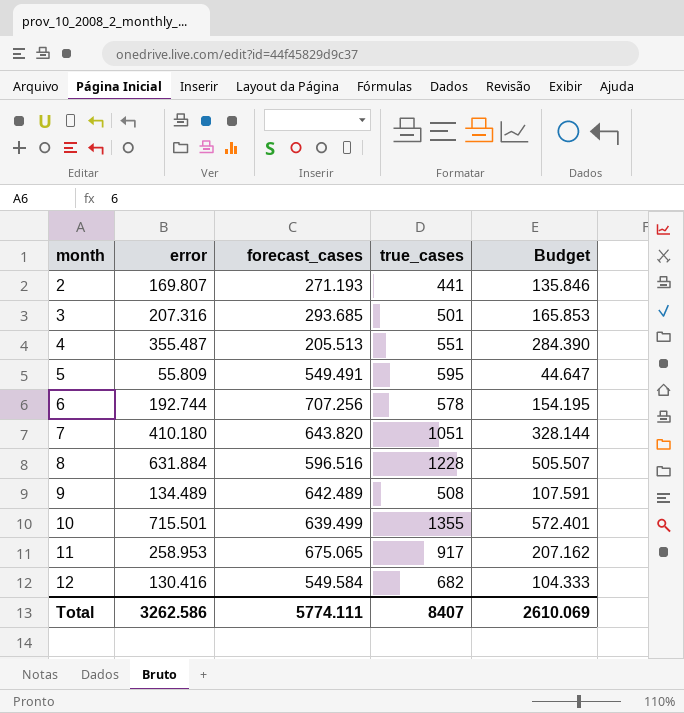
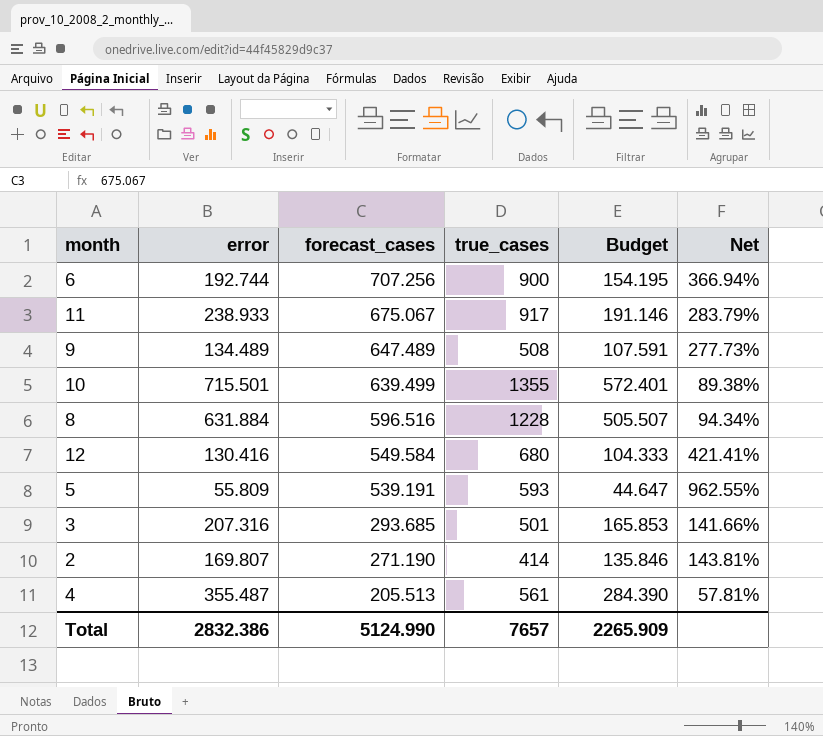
row order: month ascending -> forecast_cases descending
column Net | formula: none -> ([true_cases] - [error]) / [error]
row 7: 410.180 | 643.820 | 1051 | 328.144 -> none
6 | true_cases: 578 -> 900
11 | error: 258.953 -> 238.933
11 | forecast_cases: 675.065 -> 675.067
11 | Budget: 207.162 -> 191.146
9 | forecast_cases: 642.489 -> 647.489
12 | true_cases: 682 -> 680
5 | forecast_cases: 549.491 -> 539.191
5 | true_cases: 595 -> 593
2 | forecast_cases: 271.193 -> 271.190
2 | true_cases: 441 -> 414
4 | true_cases: 551 -> 561
Total | error: 3262.586 -> 2832.386
Total | forecast_cases: 5774.111 -> 5124.990
Total | true_cases: 8407 -> 7657
Total | Budget: 2610.069 -> 2265.909

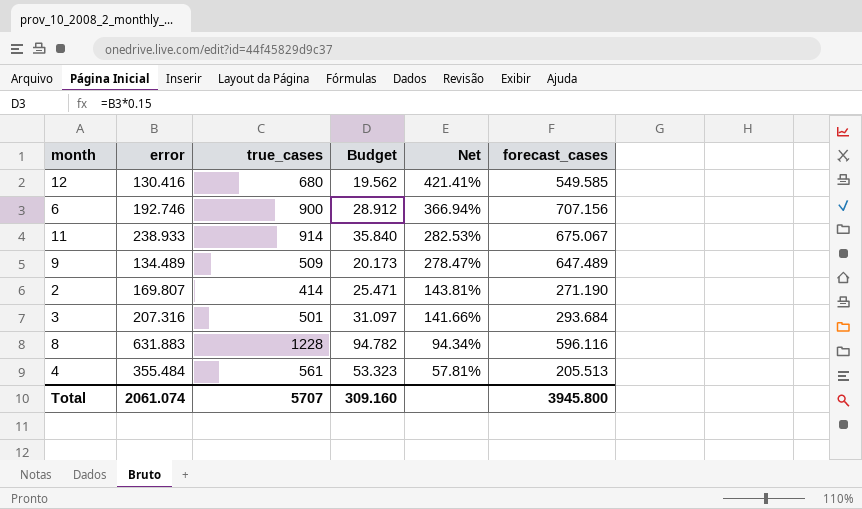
row order: forecast_cases descending -> Net descending
column Budget | formula: [error] * 0.8 -> [error] * 0.15
column forecast_cases | position: 3 -> 6
row 10: 715.501 | 639.499 | 1355 | 572.401 | 89.38% -> none
row 5: 55.809 | 539.191 | 593 | 44.647 | 962.55% -> none
12 | forecast_cases: 549.584 -> 549.585
6 | error: 192.744 -> 192.746
6 | forecast_cases: 707.256 -> 707.156
11 | true_cases: 917 -> 914
11 | Net: 283.79% -> 282.53%
9 | true_cases: 508 -> 509
9 | Net: 277.73% -> 278.47%
3 | forecast_cases: 293.685 -> 293.684
8 | error: 631.884 -> 631.883
8 | forecast_cases: 596.516 -> 596.116
4 | error: 355.487 -> 355.484
Total | error: 2832.386 -> 2061.074
Total | true_cases: 7657 -> 5707
Total | Budget: 2265.909 -> 309.160
Total | forecast_cases: 5124.990 -> 3945.800

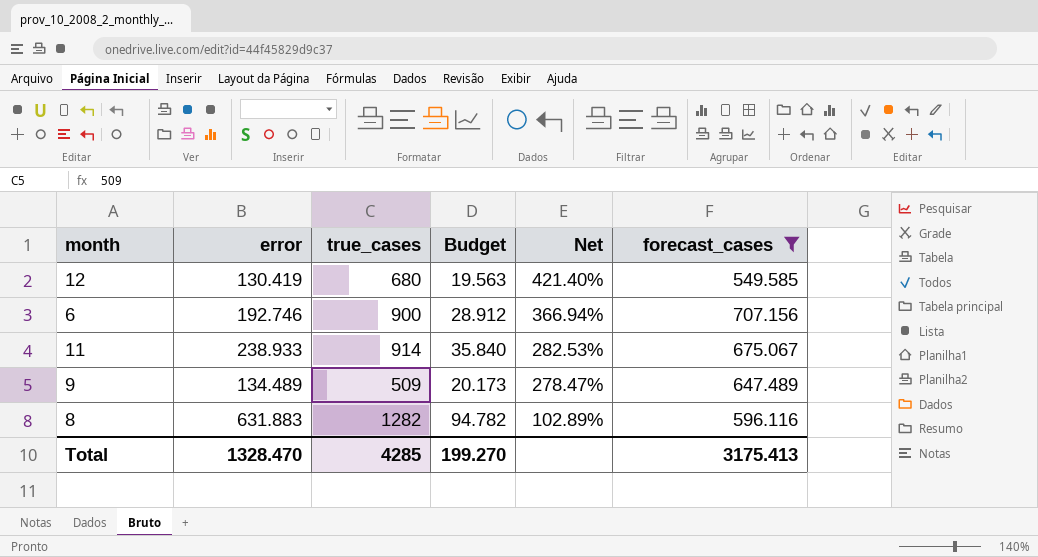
filter: none -> forecast_cases >= 549.585
12 | error: 130.416 -> 130.419
12 | Budget: 19.562 -> 19.563
12 | Net: 421.41% -> 421.40%
8 | true_cases: 1228 -> 1282
8 | Net: 94.34% -> 102.89%
Total | error: 2061.074 -> 1328.470
Total | true_cases: 5707 -> 4285
Total | Budget: 309.160 -> 199.270
Total | forecast_cases: 3945.800 -> 3175.413

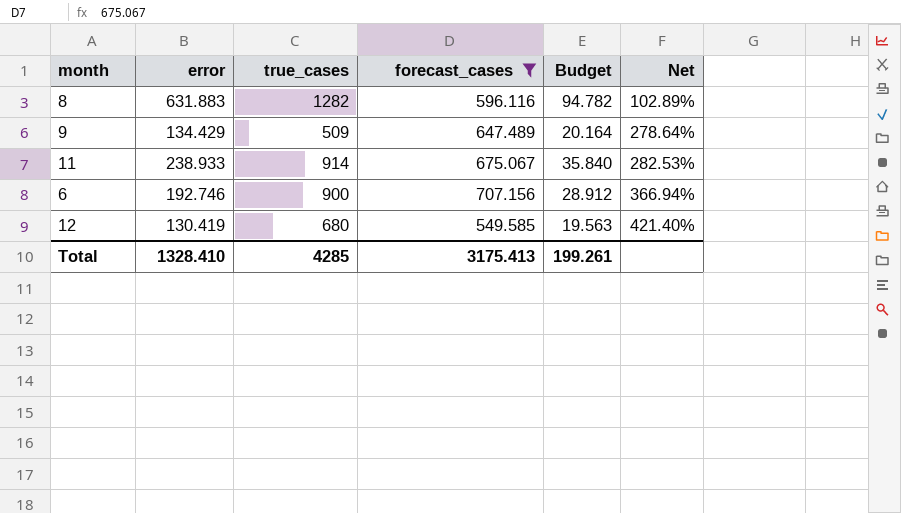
row order: Net descending -> Net ascending
column forecast_cases | position: 6 -> 4
9 | error: 134.489 -> 134.429
9 | Budget: 20.173 -> 20.164
9 | Net: 278.47% -> 278.64%
Total | error: 1328.470 -> 1328.410
Total | Budget: 199.270 -> 199.261

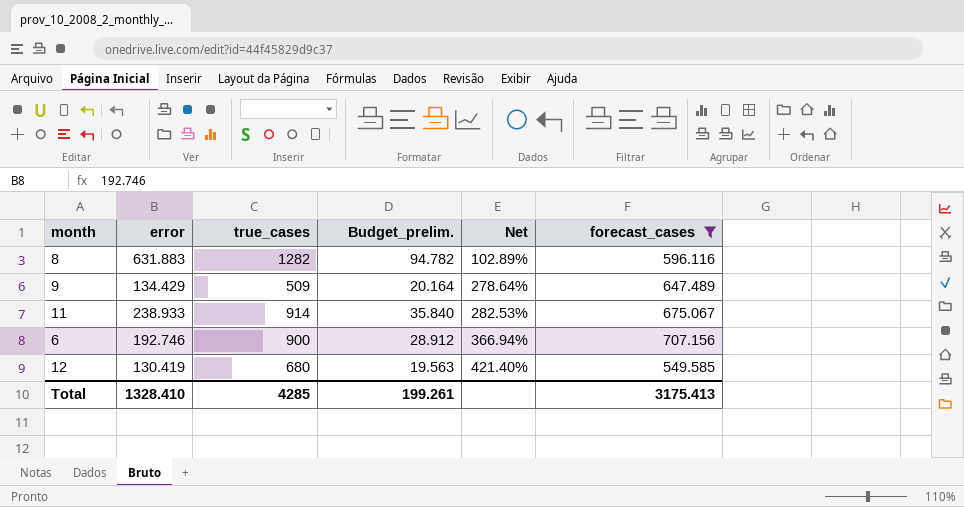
column name: Budget -> Budget_prelim.
column forecast_cases | position: 4 -> 6

